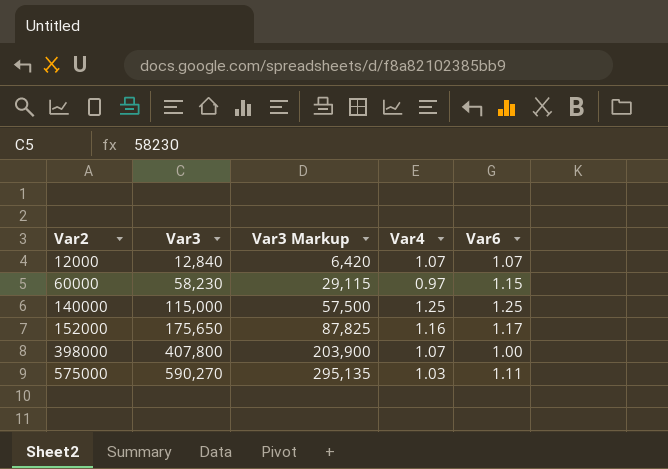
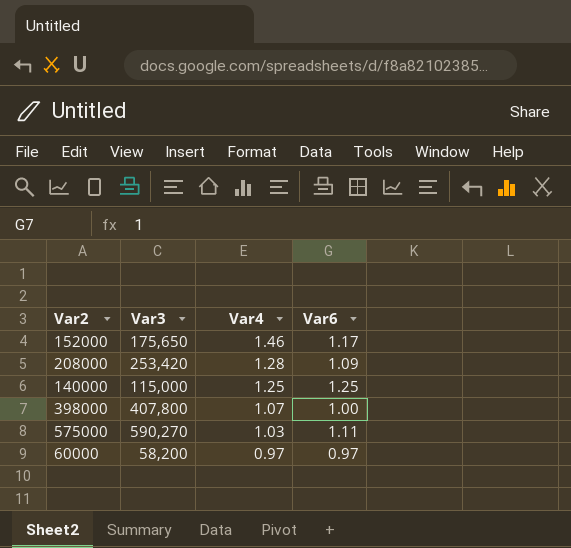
row order: Var2 ascending -> Var4 descending
column Var3 Markup | formula: [Var3] * 0.5 -> none
row 12000: 12,840 | 6,420 | 1.07 | 1.07 -> none
152000 | Var4: 1.16 -> 1.46
row 208000: none -> 253,420 | 1.28 | 1.09
60000 | Var3: 58,230 -> 58,200
60000 | Var6: 1.15 -> 0.97

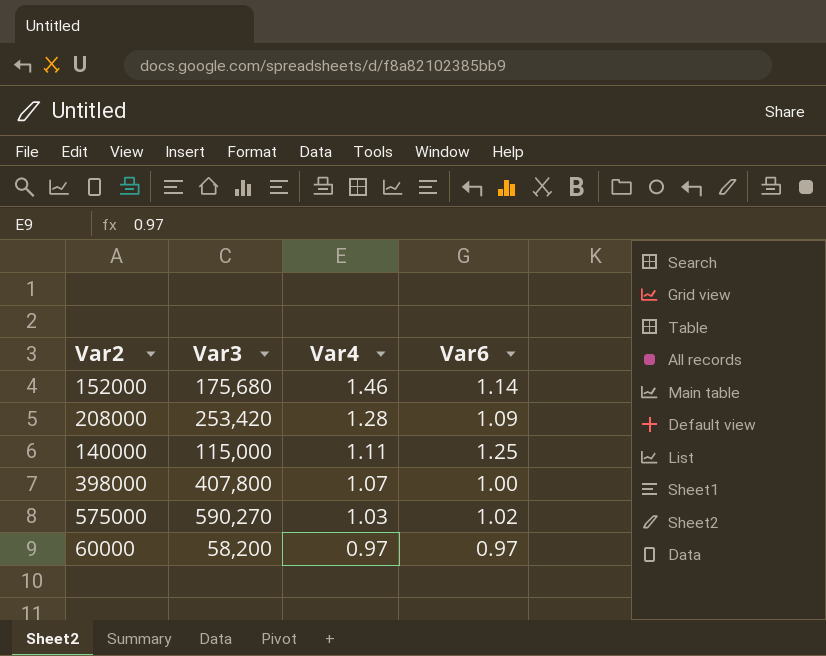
152000 | Var3: 175,650 -> 175,680
152000 | Var6: 1.17 -> 1.14
140000 | Var4: 1.25 -> 1.11
575000 | Var6: 1.11 -> 1.02

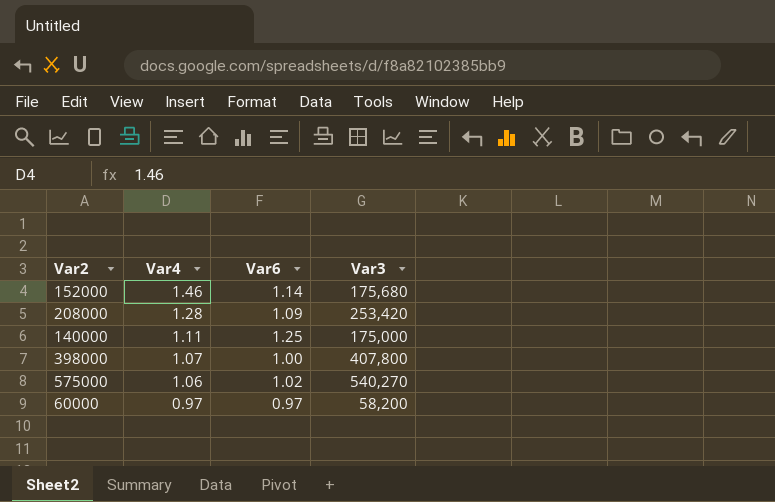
column Var3 | position: 2 -> 4
140000 | Var3: 115,000 -> 175,000
575000 | Var4: 1.03 -> 1.06
575000 | Var3: 590,270 -> 540,270

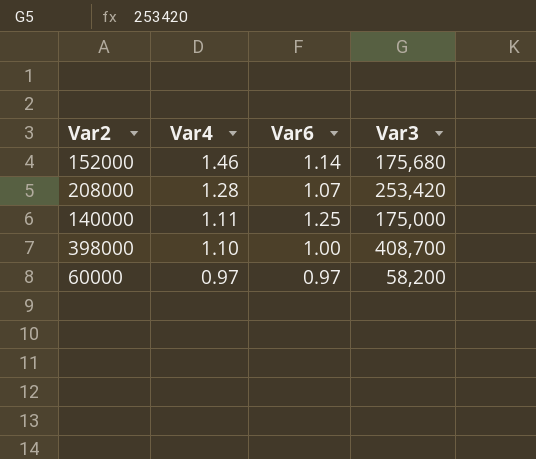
row 575000: 1.06 | 1.02 | 540,270 -> none
208000 | Var6: 1.09 -> 1.07
398000 | Var4: 1.07 -> 1.10
398000 | Var3: 407,800 -> 408,700

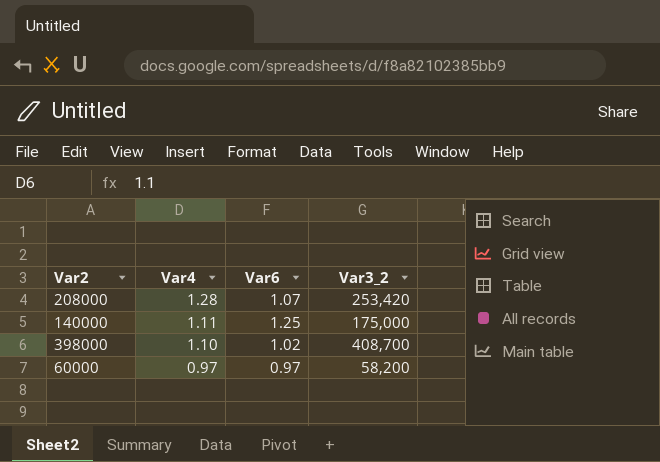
column name: Var3 -> Var3_2
row 152000: 1.46 | 1.14 | 175,680 -> none
398000 | Var6: 1.00 -> 1.02

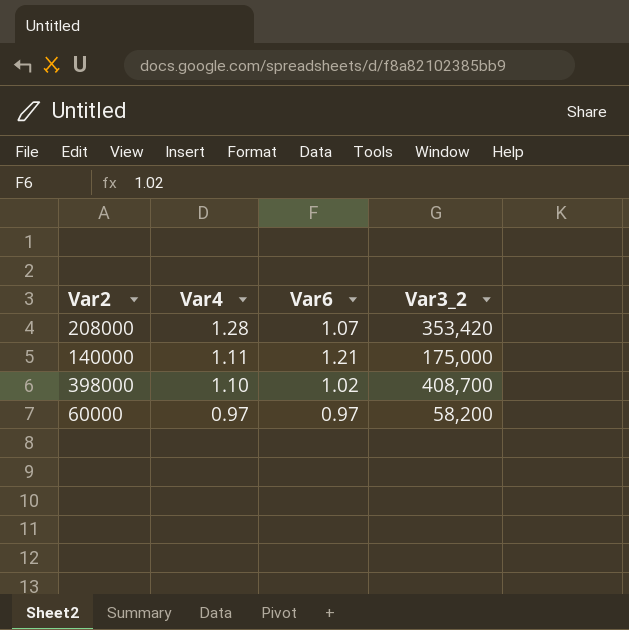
208000 | Var3_2: 253,420 -> 353,420
140000 | Var6: 1.25 -> 1.21

